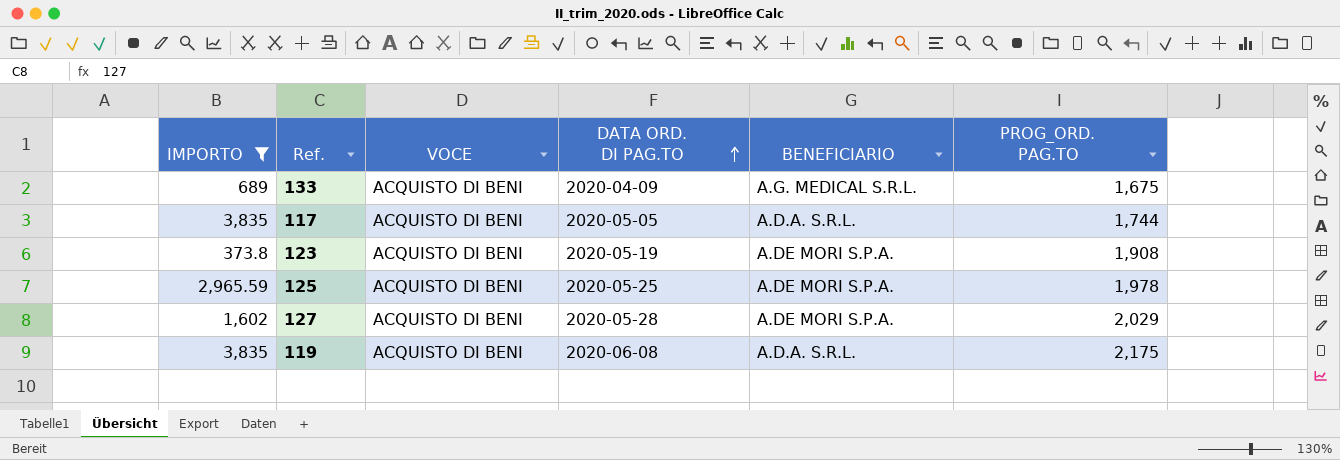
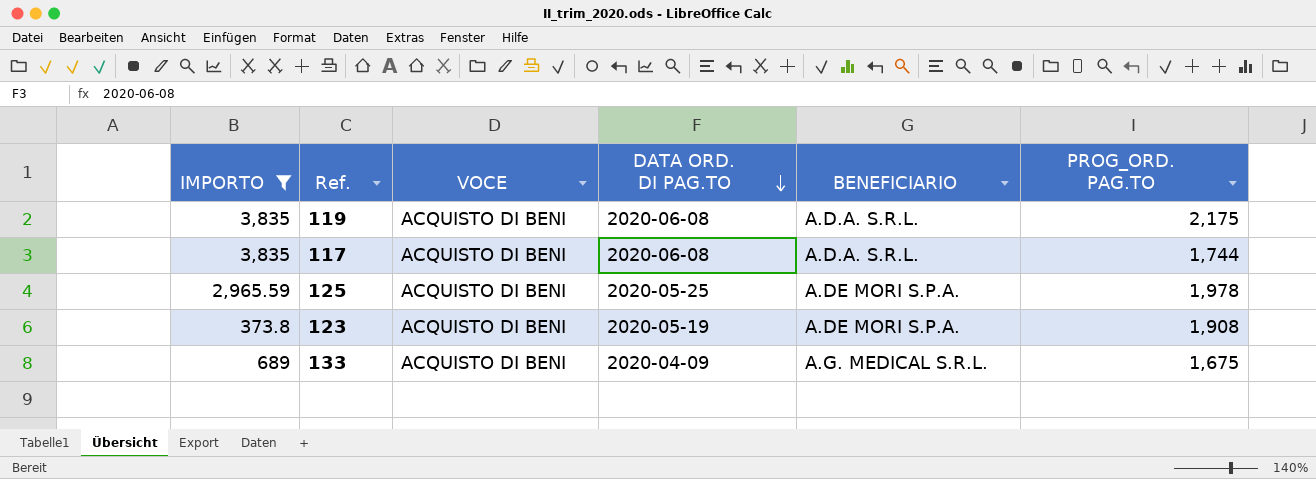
row order: DATA ORD. DI PAG.TO ascending -> DATA ORD. DI PAG.TO descending
row 127: 1,602 | ACQUISTO DI BENI | 2020-05-28 | A.DE MORI S.P.A. | 2,029 -> none
117 | DATA ORD. DI PAG.TO: 2020-05-05 -> 2020-06-08

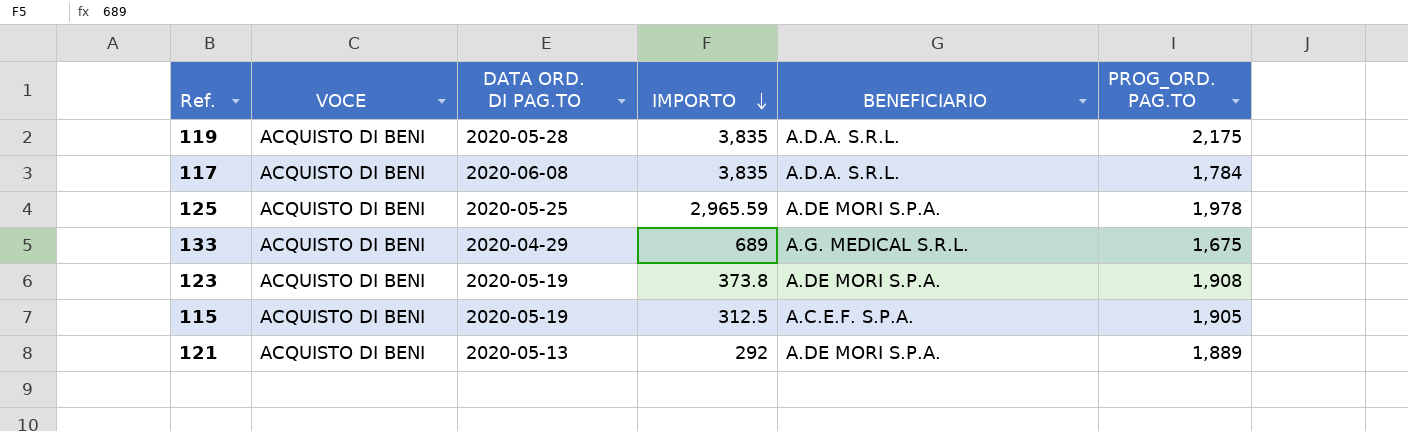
filter: IMPORTO >= 373.8 -> none
row order: DATA ORD. DI PAG.TO descending -> IMPORTO descending
column IMPORTO | position: 1 -> 4
119 | DATA ORD. DI PAG.TO: 2020-06-08 -> 2020-05-28
117 | PROG_ORD. PAG.TO: 1,744 -> 1,784
133 | DATA ORD. DI PAG.TO: 2020-04-09 -> 2020-04-29

